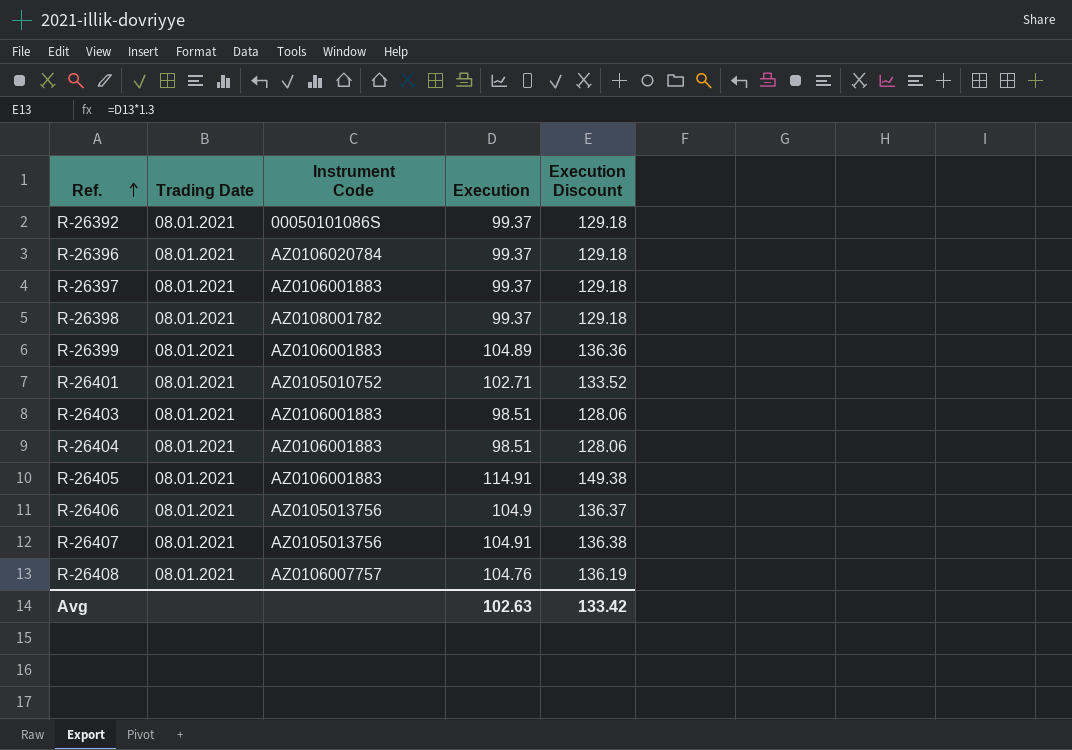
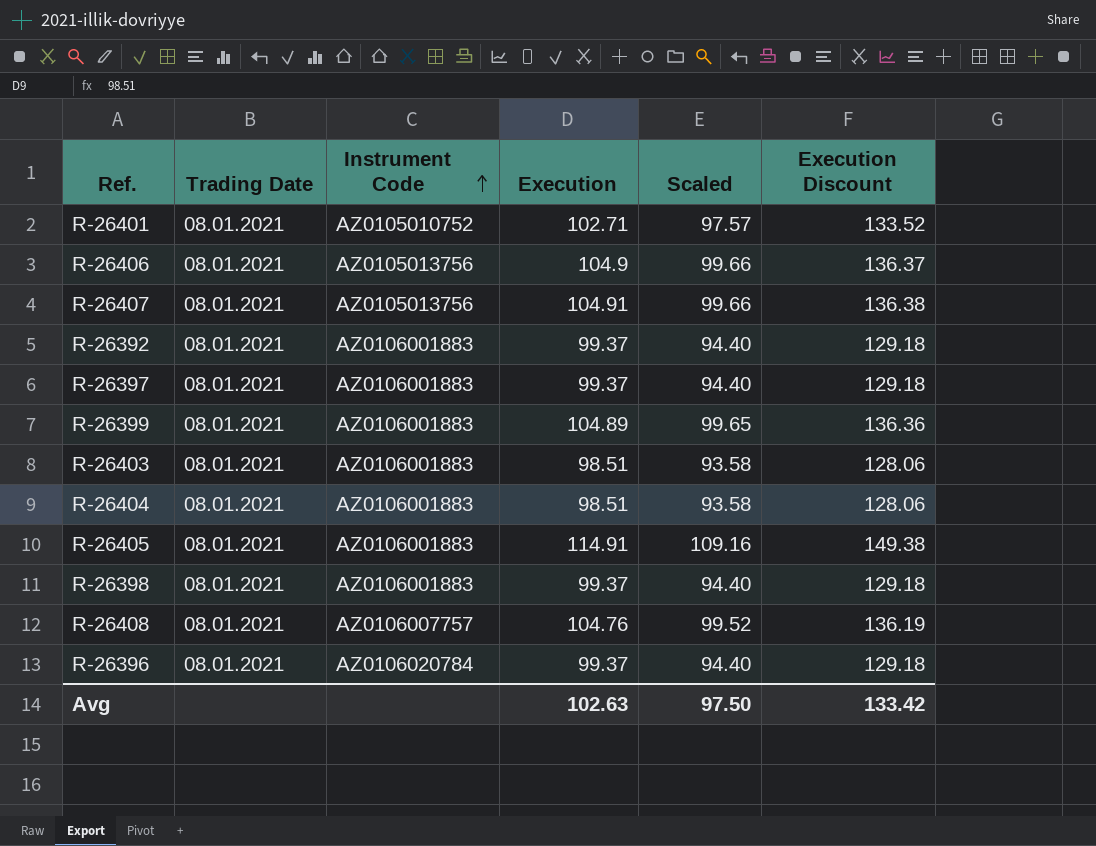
row order: Ref. ascending -> Instrument Code ascending
column Scaled | formula: none -> [Execution] * 0.95
R-26392 | Instrument Code: 00050101086S -> AZ0106001883
R-26398 | Instrument Code: AZ0108001782 -> AZ0106001883

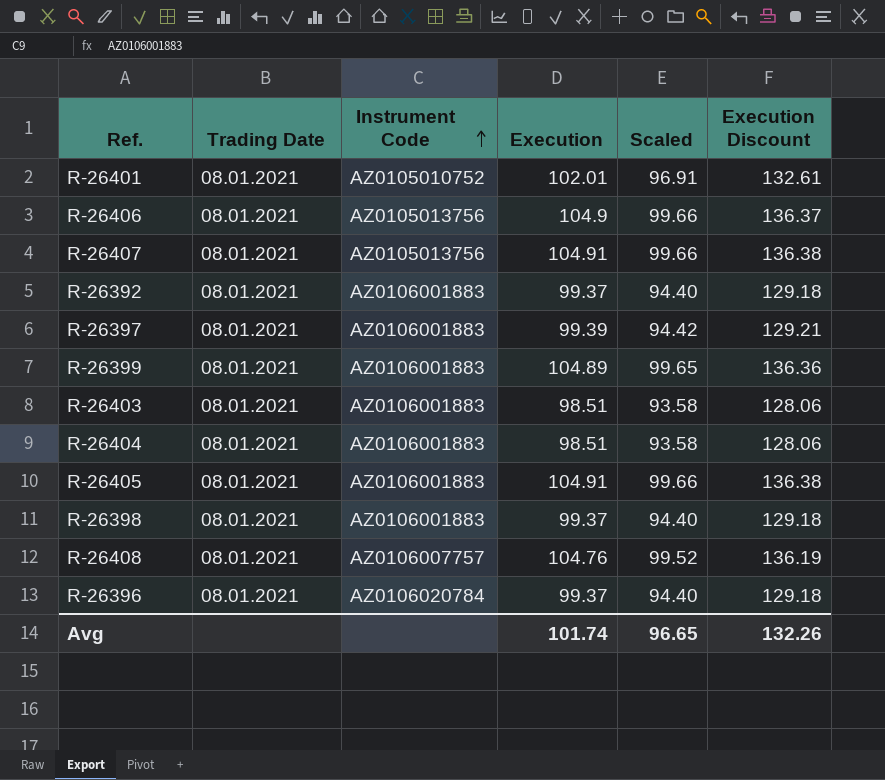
R-26401 | Execution: 102.71 -> 102.01
R-26401 | Scaled: 97.57 -> 96.91
R-26401 | Execution Discount: 133.52 -> 132.61
R-26397 | Execution: 99.37 -> 99.39
R-26397 | Scaled: 94.40 -> 94.42
R-26397 | Execution Discount: 129.18 -> 129.21
R-26405 | Execution: 114.91 -> 104.91
R-26405 | Scaled: 109.16 -> 99.66
R-26405 | Execution Discount: 149.38 -> 136.38
Avg | Execution: 102.63 -> 101.74
Avg | Scaled: 97.50 -> 96.65
Avg | Execution Discount: 133.42 -> 132.26

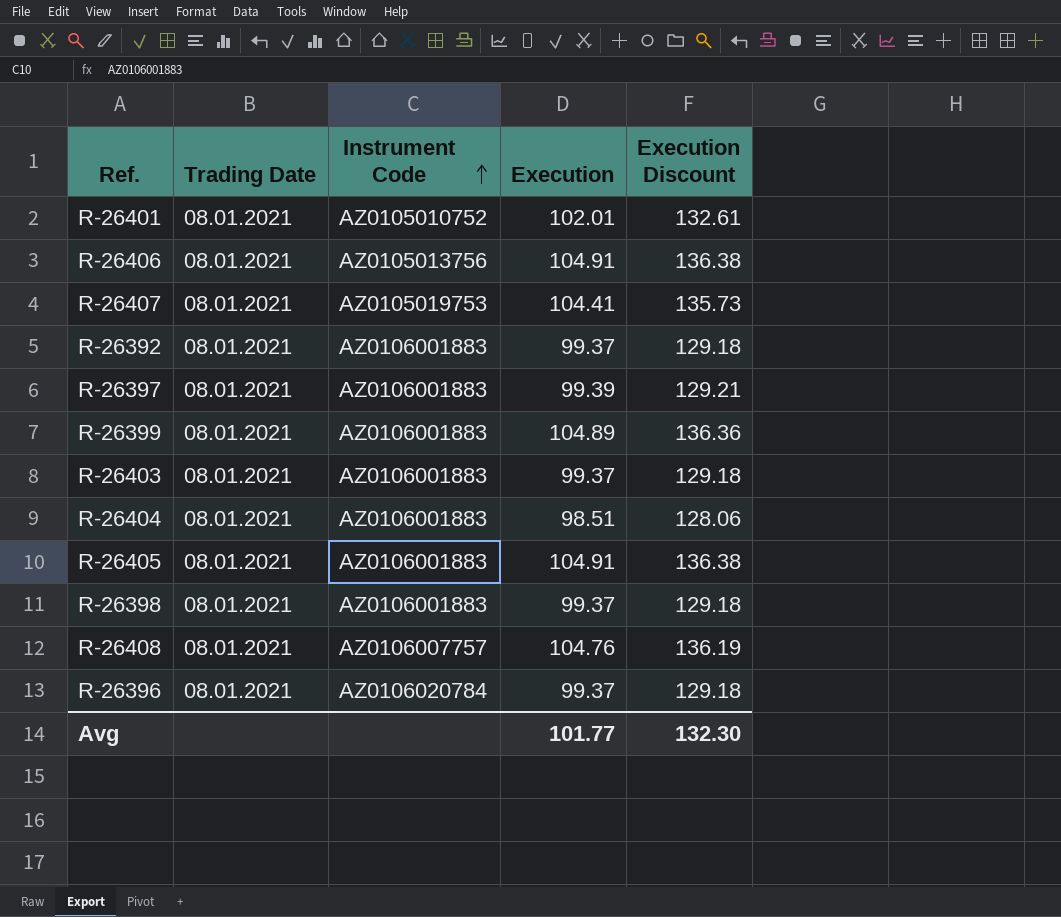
column Scaled | formula: [Execution] * 0.95 -> none
R-26406 | Execution: 104.9 -> 104.91
R-26406 | Execution Discount: 136.37 -> 136.38
R-26407 | Instrument Code: AZ0105013756 -> AZ0105019753
R-26407 | Execution: 104.91 -> 104.41
R-26407 | Execution Discount: 136.38 -> 135.73
R-26403 | Execution: 98.51 -> 99.37
R-26403 | Execution Discount: 128.06 -> 129.18
Avg | Execution: 101.74 -> 101.77
Avg | Execution Discount: 132.26 -> 132.30

